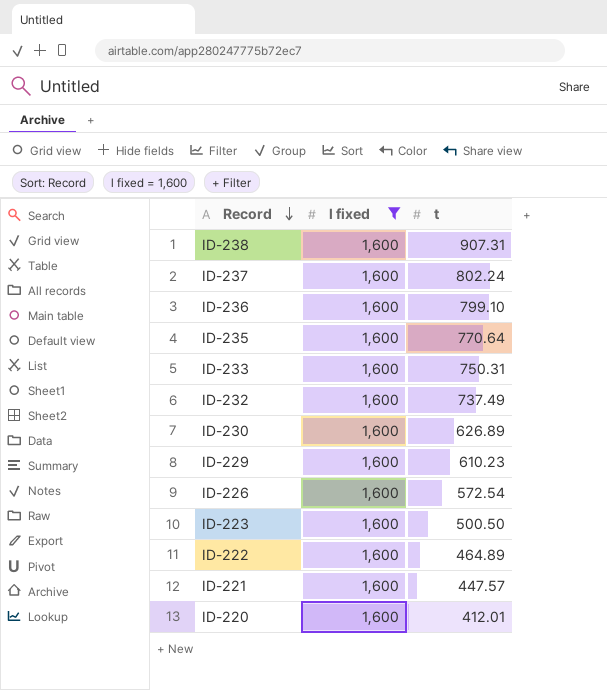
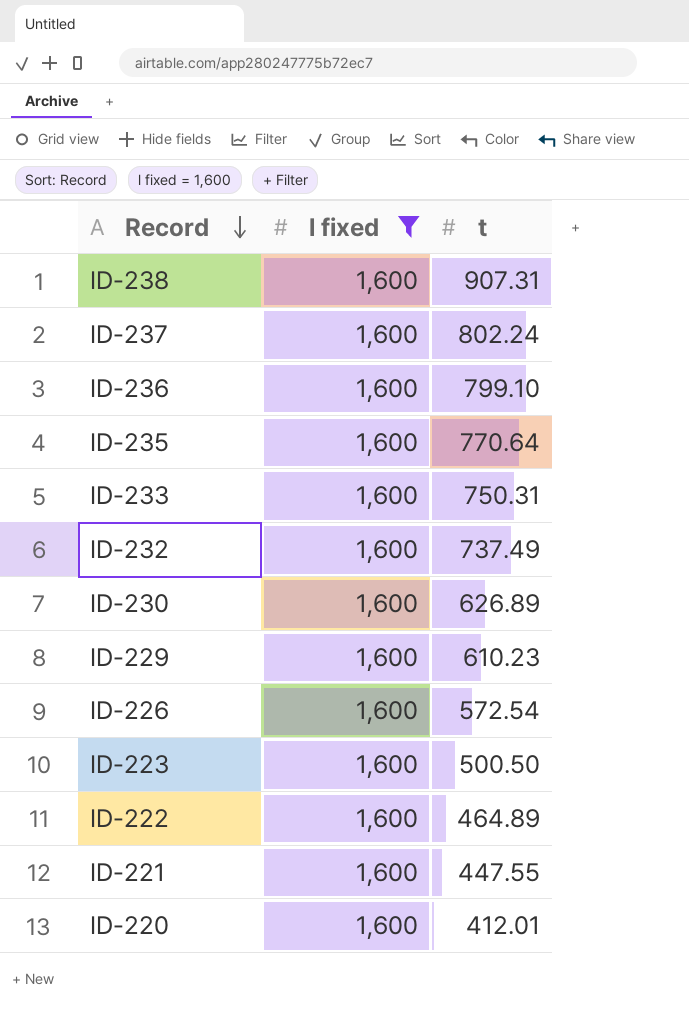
ID-221 | t: 447.57 -> 447.55

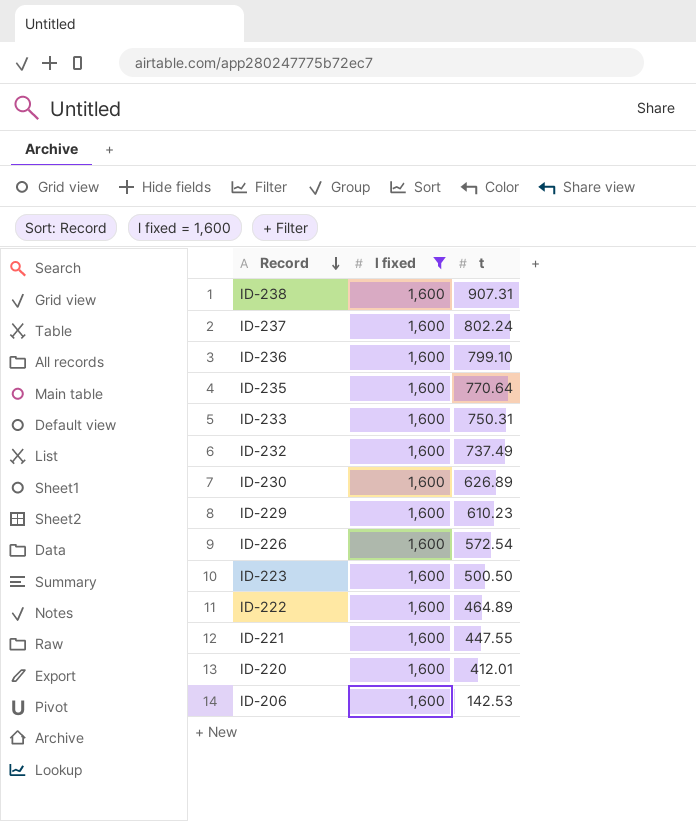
row ID-206: none -> 1,600 | 142.53

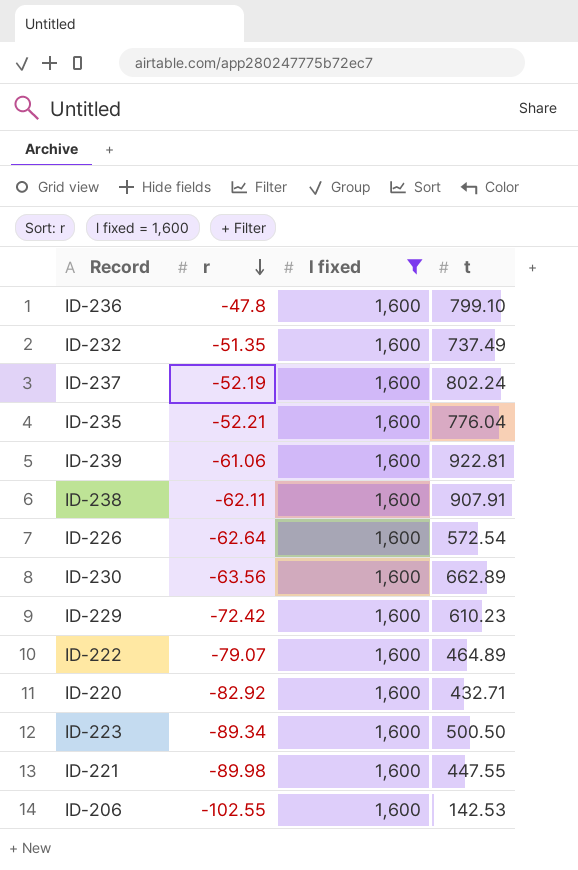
row order: Record descending -> r descending
column r | position: none -> 2
row ID-233: 1,600 | 750.31 -> none
ID-235 | t: 770.64 -> 776.04
row ID-239: none -> -61.06 | 1,600 | 922.81
ID-238 | t: 907.31 -> 907.91
ID-230 | t: 626.89 -> 662.89
ID-220 | t: 412.01 -> 432.71

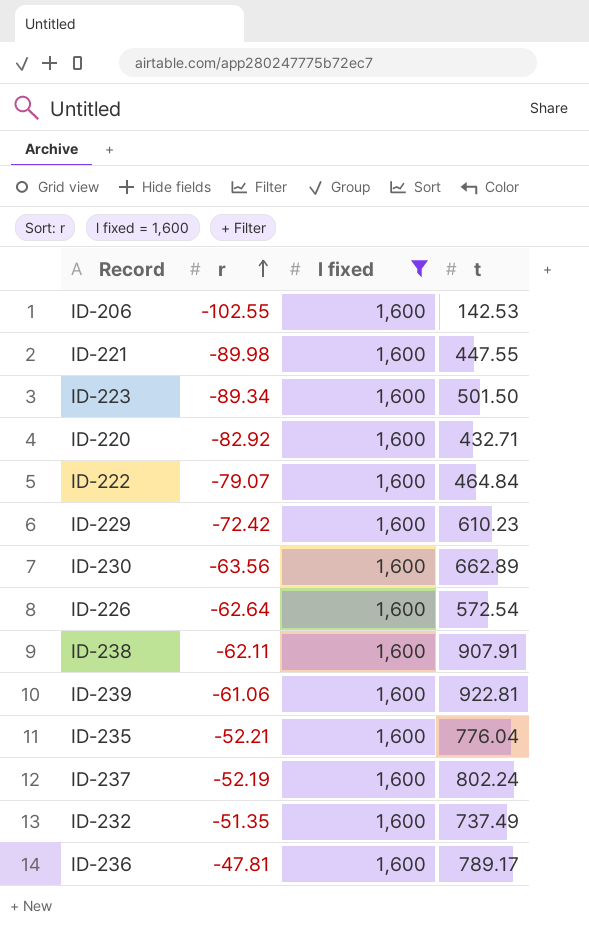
row order: r descending -> r ascending
ID-223 | t: 500.50 -> 501.50
ID-222 | t: 464.89 -> 464.84
ID-236 | r: -47.8 -> -47.81
ID-236 | t: 799.10 -> 789.17

